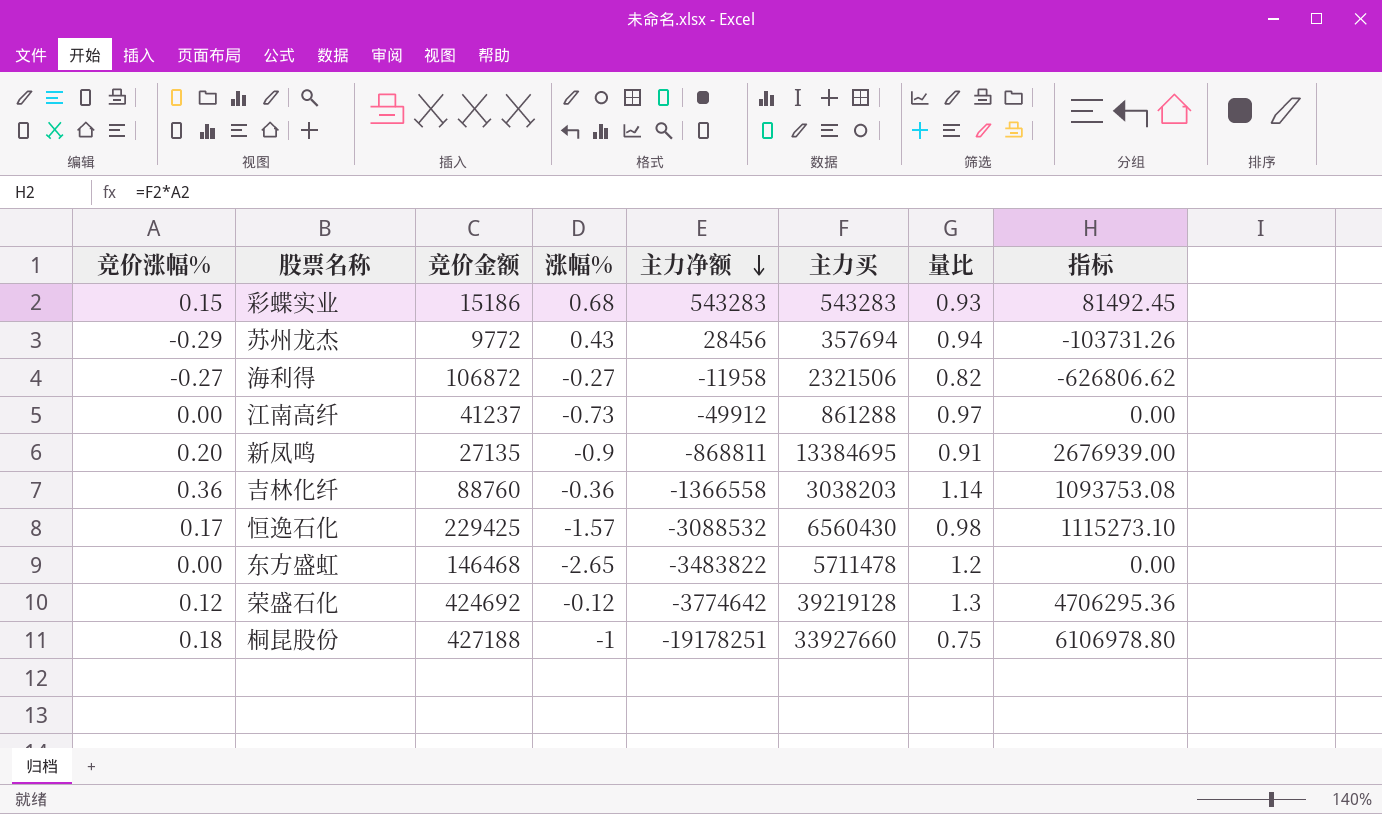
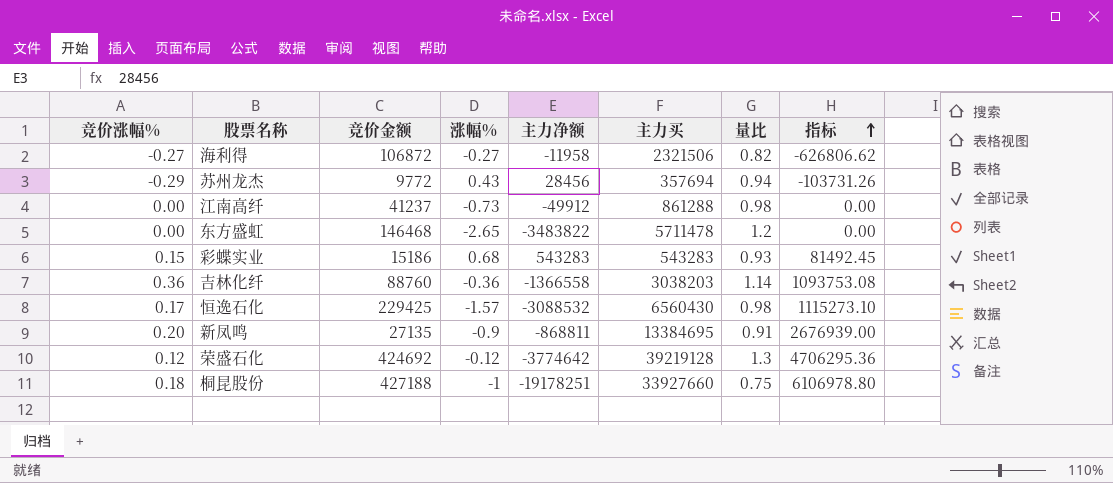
row order: 主力净额 descending -> 指标 ascending
江南高纤 | 量比: 0.97 -> 0.98

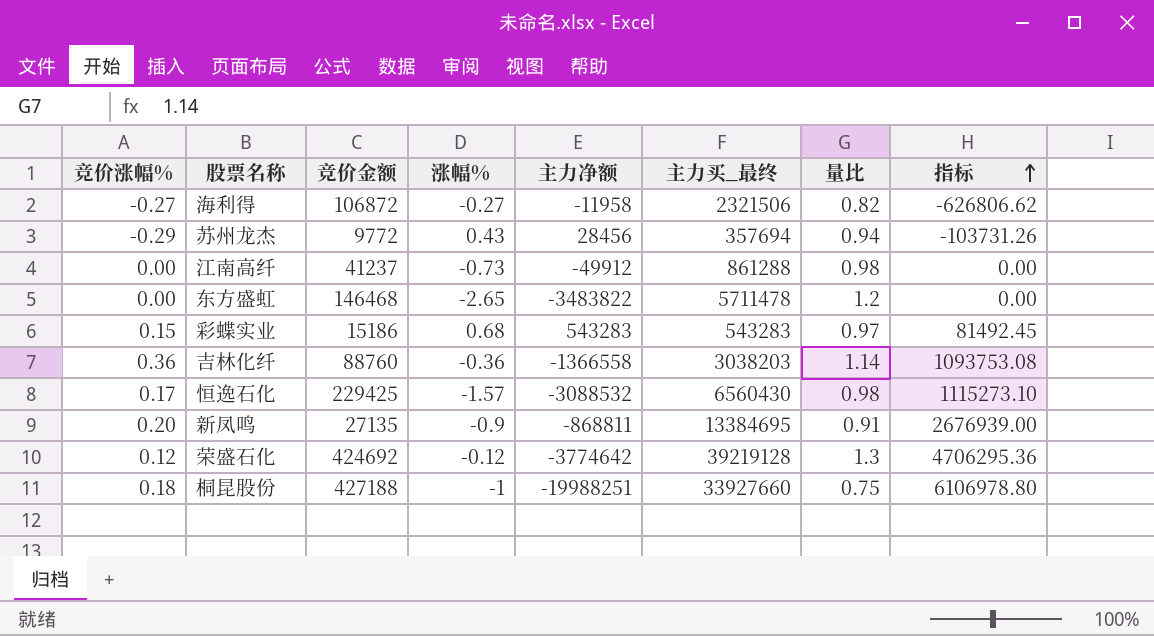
column name: 主力买 -> 主力买_最终
彩蝶实业 | 量比: 0.93 -> 0.97
桐昆股份 | 主力净额: -19178251 -> -19988251

